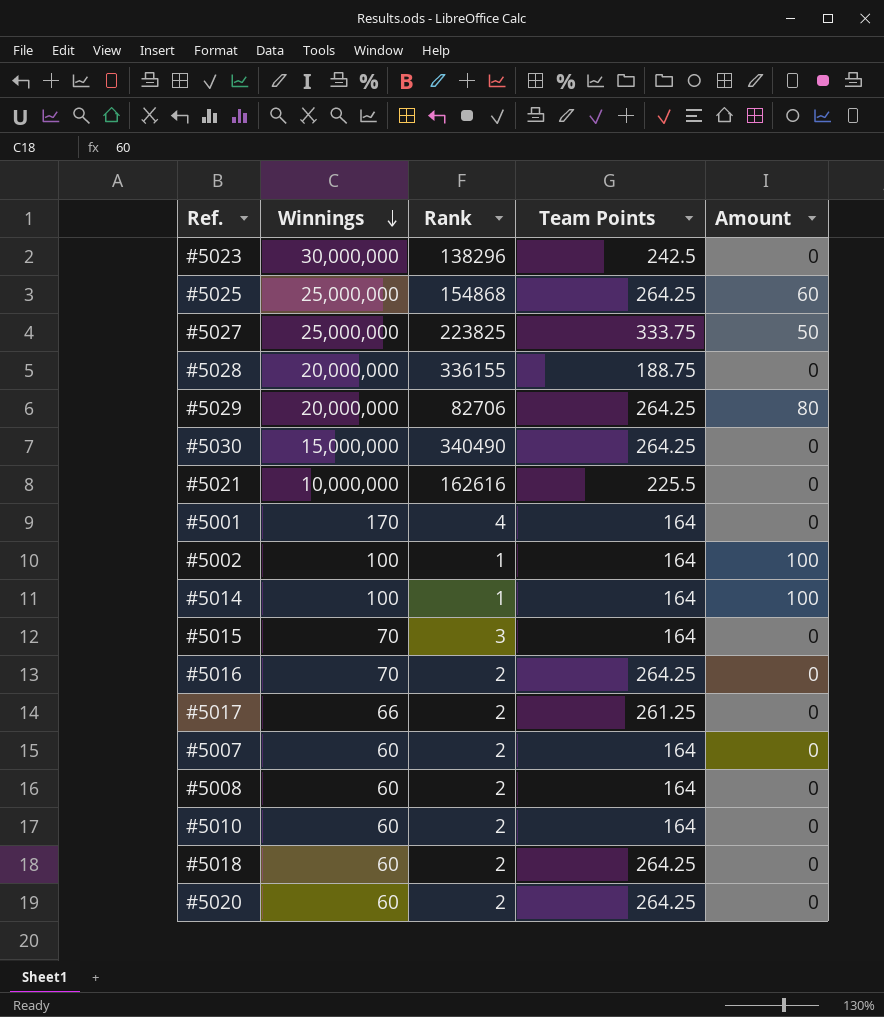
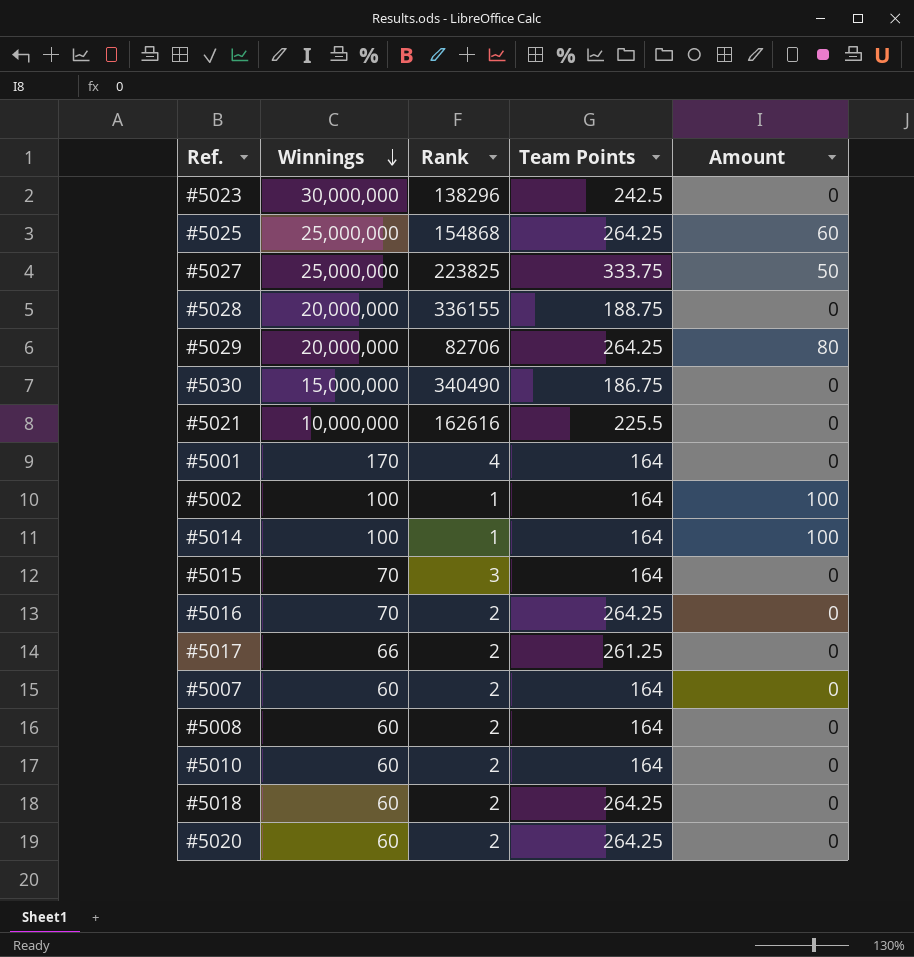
#5030 | Team Points: 264.25 -> 186.75

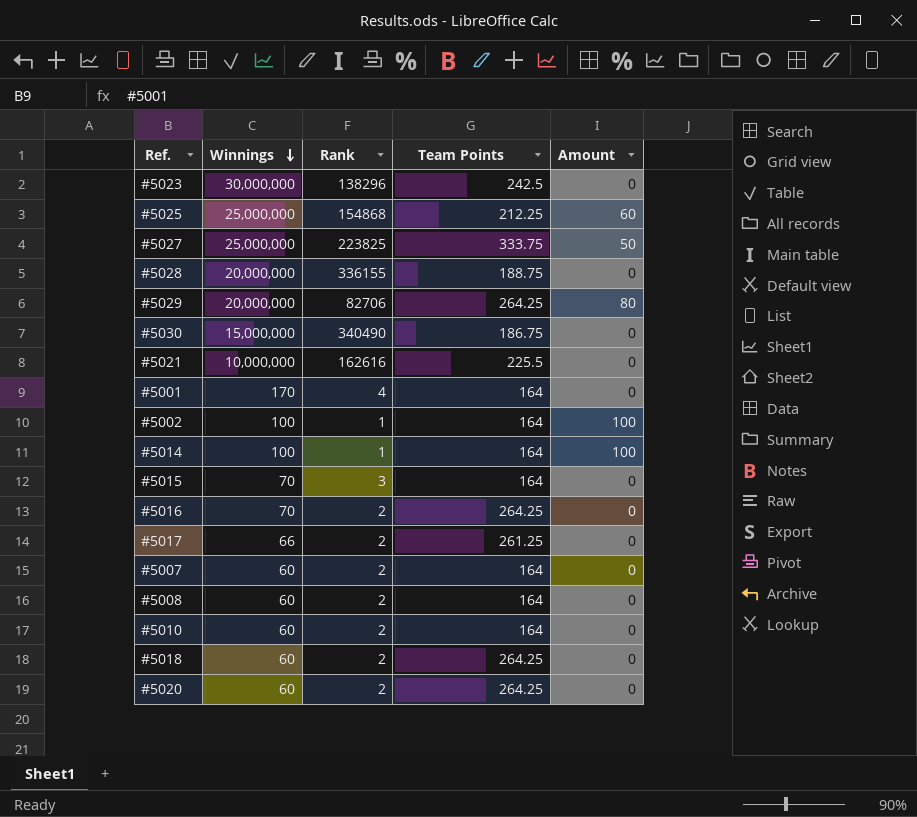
#5025 | Team Points: 264.25 -> 212.25

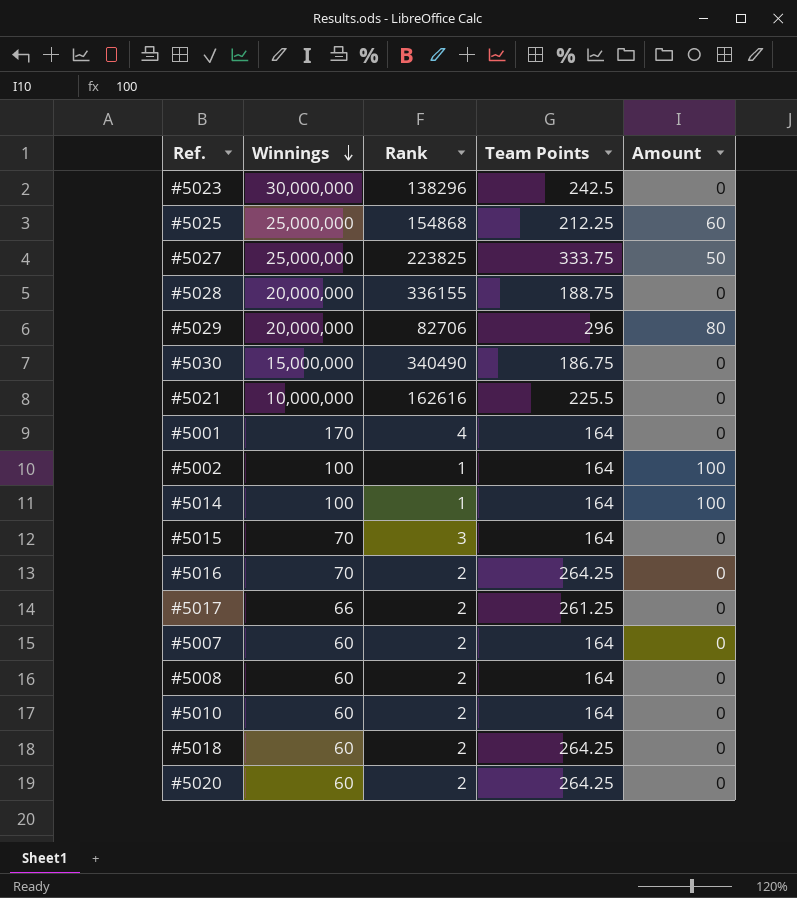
#5029 | Team Points: 264.25 -> 296

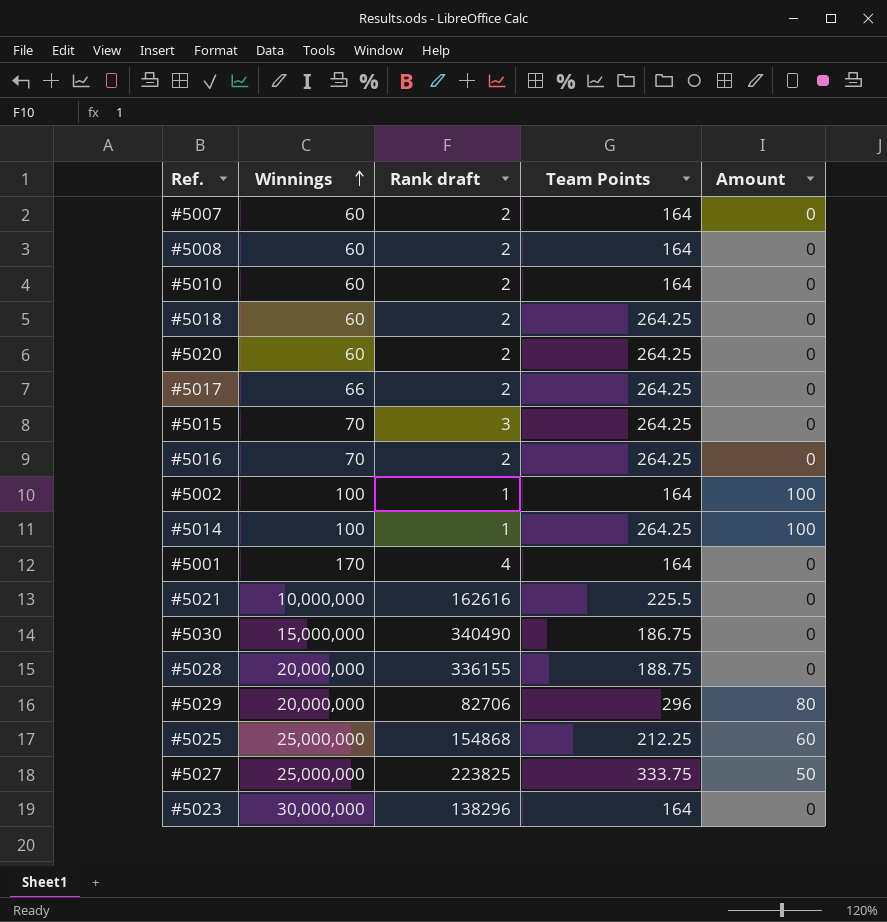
row order: Winnings descending -> Winnings ascending
column name: Rank -> Rank draft
#5017 | Team Points: 261.25 -> 264.25
#5015 | Team Points: 164 -> 264.25
#5014 | Team Points: 164 -> 264.25
#5023 | Team Points: 242.5 -> 164

